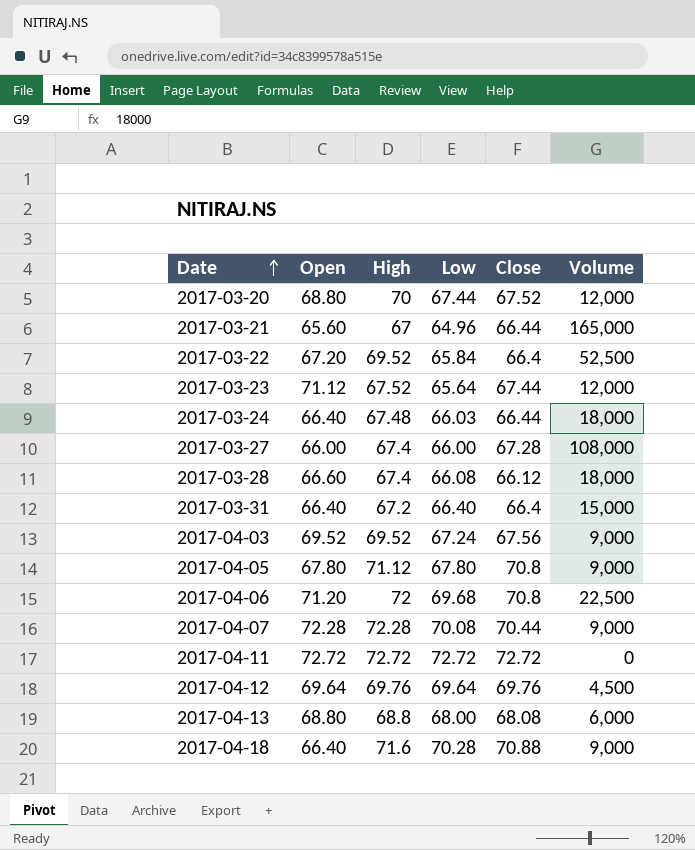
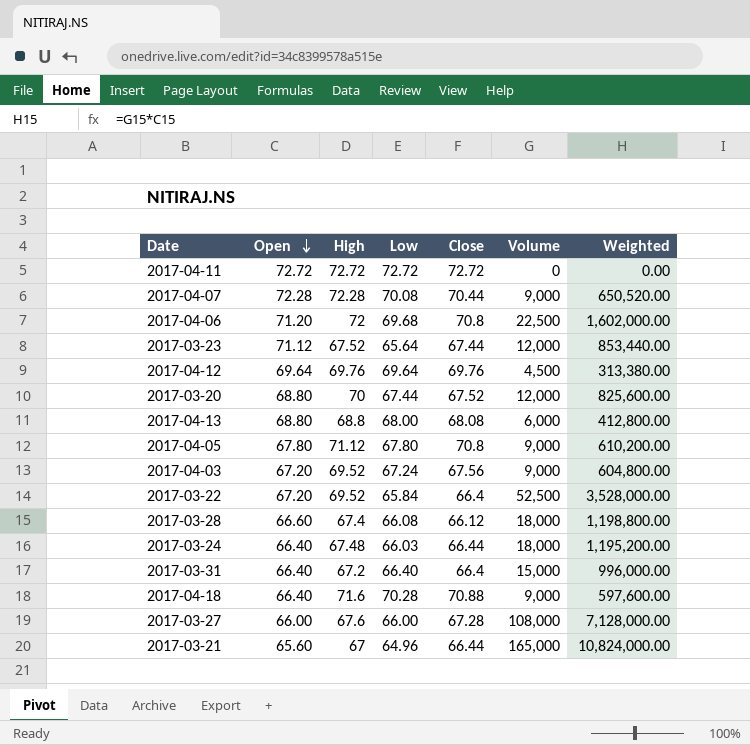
row order: Date ascending -> Open descending
column Weighted | formula: none -> [Open] * [Volume]
2017-04-03 | Open: 69.52 -> 67.20
2017-03-27 | High: 67.4 -> 67.6

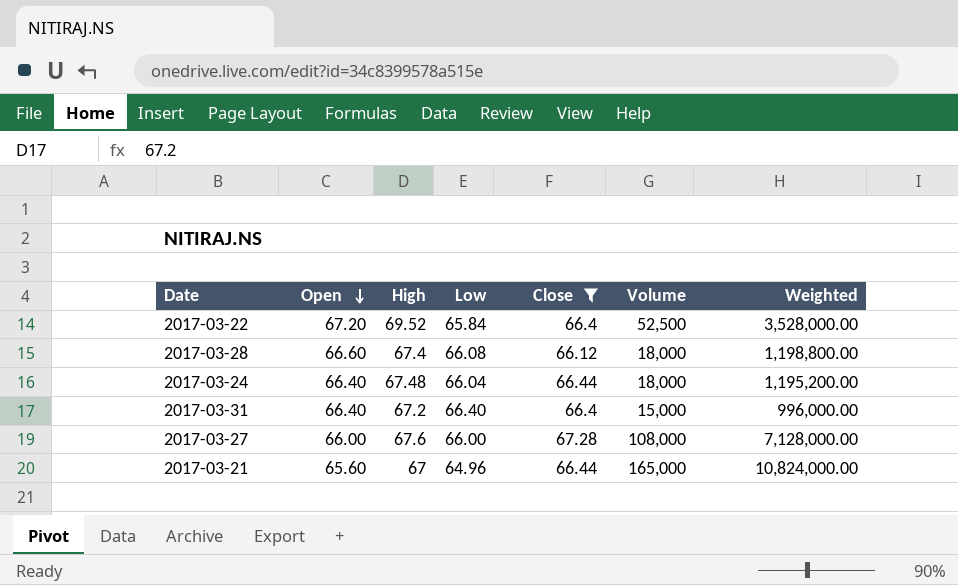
filter: none -> Close <= 67.28
2017-03-24 | Low: 66.03 -> 66.04

